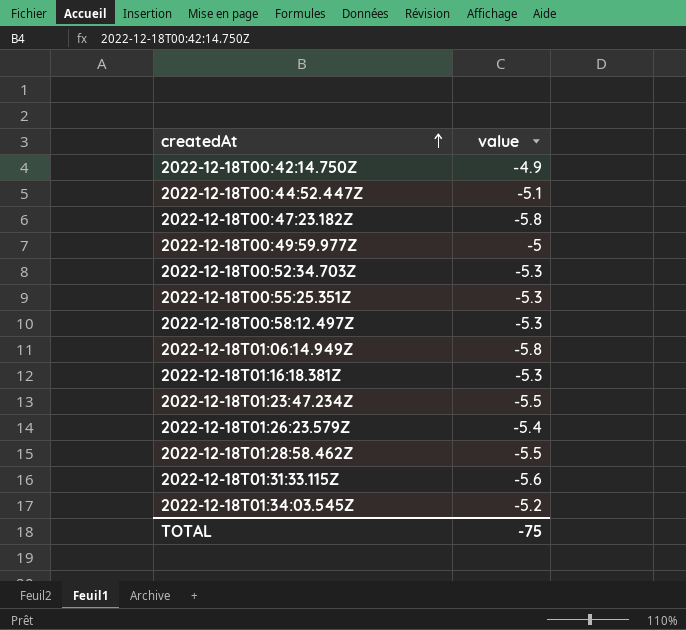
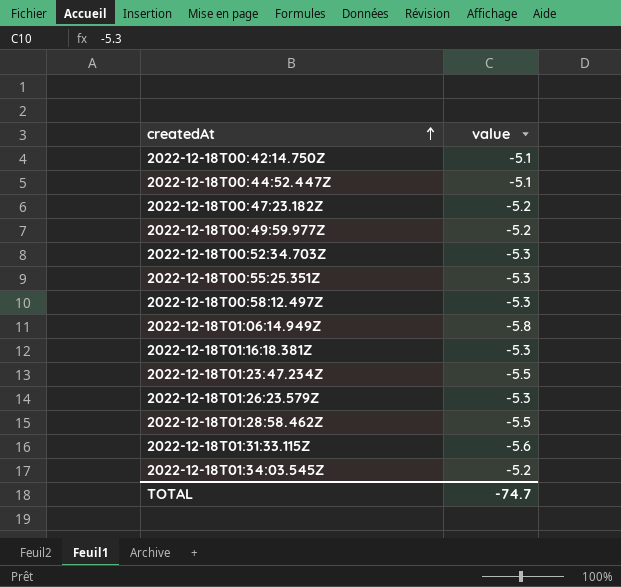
2022-12-18T00:42:14.750Z | value: -4.9 -> -5.1
2022-12-18T00:47:23.182Z | value: -5.8 -> -5.2
2022-12-18T00:49:59.977Z | value: -5 -> -5.2
2022-12-18T01:26:23.579Z | value: -5.4 -> -5.3
TOTAL | value: -75 -> -74.7

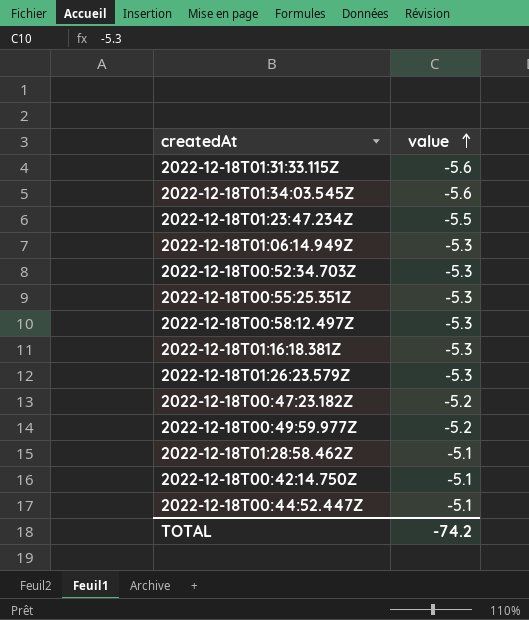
row order: createdAt ascending -> value ascending
2022-12-18T01:34:03.545Z | value: -5.2 -> -5.6
2022-12-18T01:06:14.949Z | value: -5.8 -> -5.3
2022-12-18T01:28:58.462Z | value: -5.5 -> -5.1
TOTAL | value: -74.7 -> -74.2

